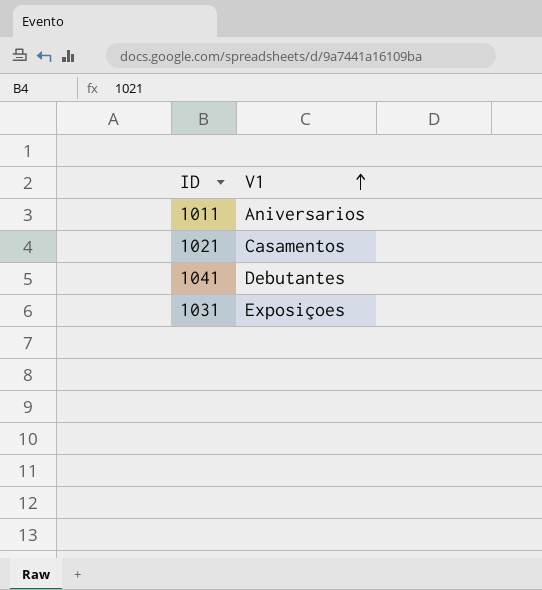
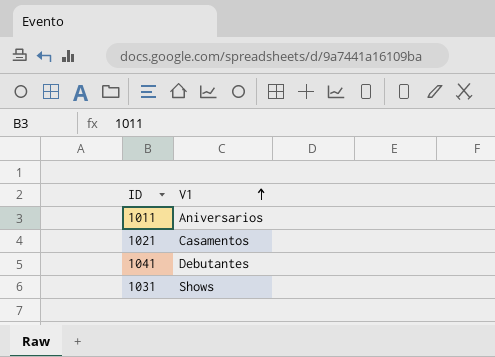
1031 | V1: Exposiçoes -> Shows

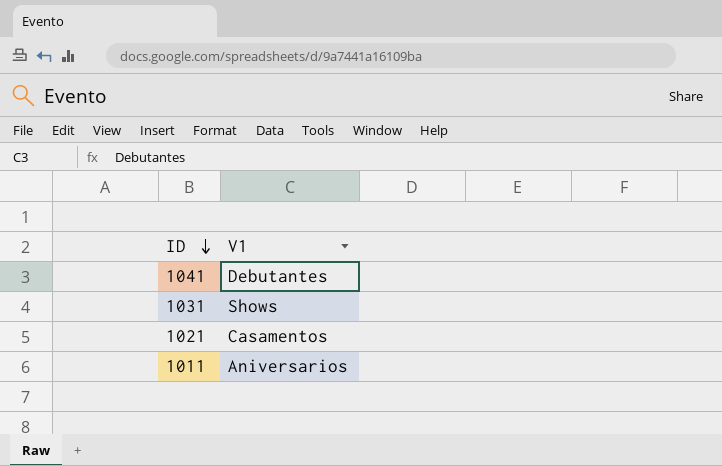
row order: V1 ascending -> ID descending

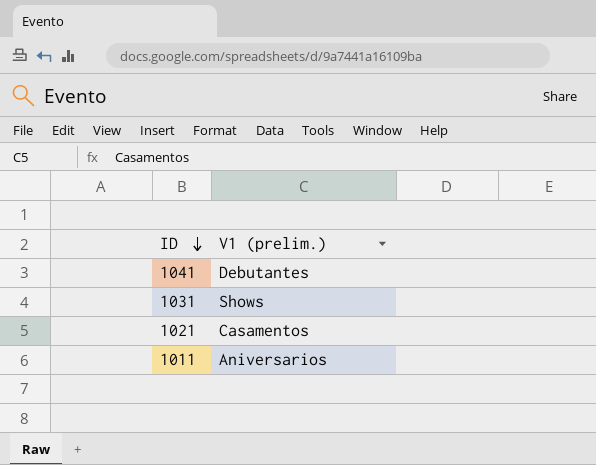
column name: V1 -> V1 (prelim.)

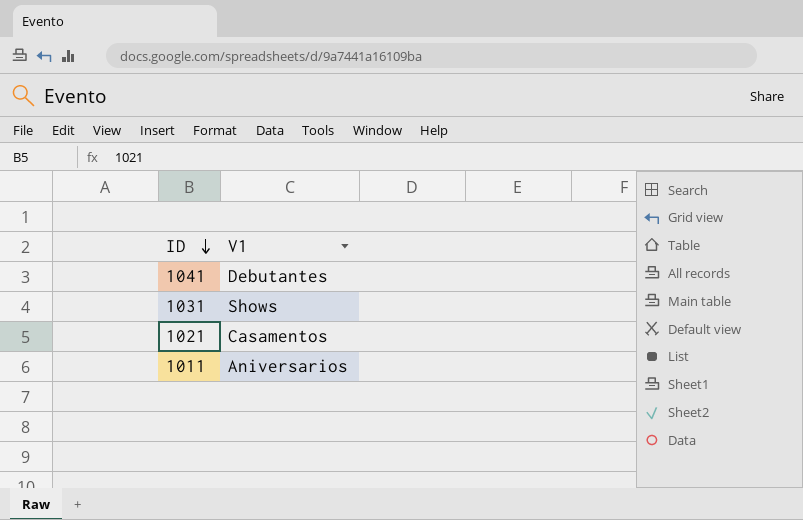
column name: V1 (prelim.) -> V1

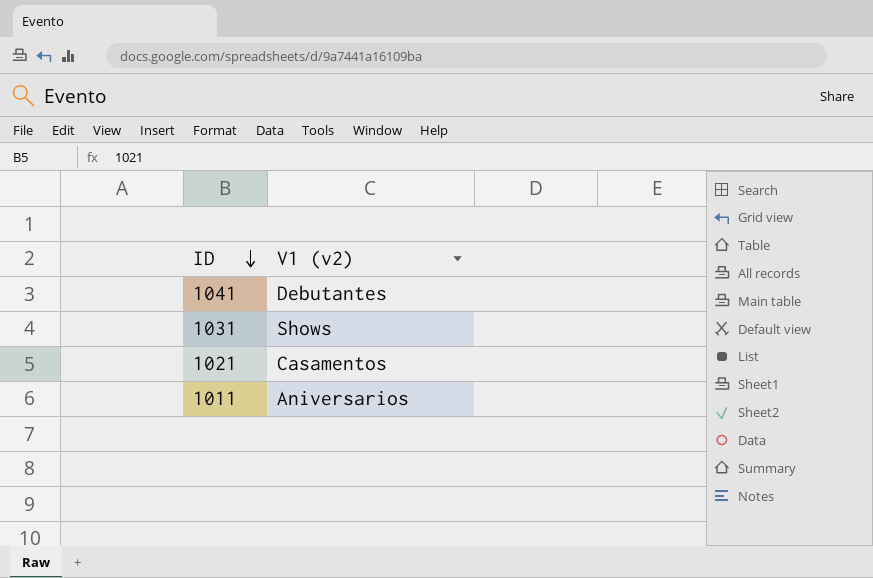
column name: V1 -> V1 (v2)

